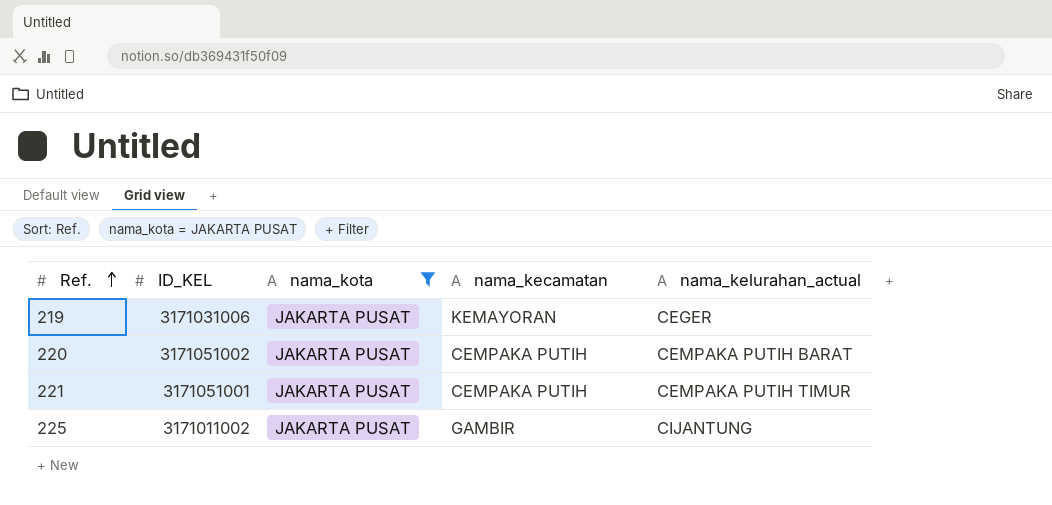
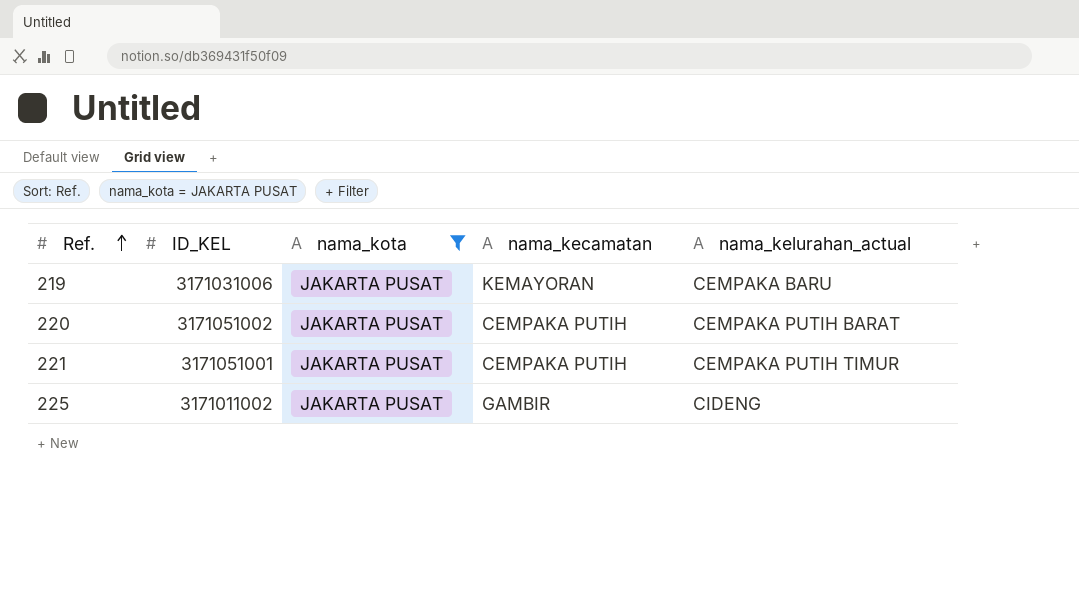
219 | nama_kelurahan_actual: CEGER -> CEMPAKA BARU
225 | nama_kelurahan_actual: CIJANTUNG -> CIDENG

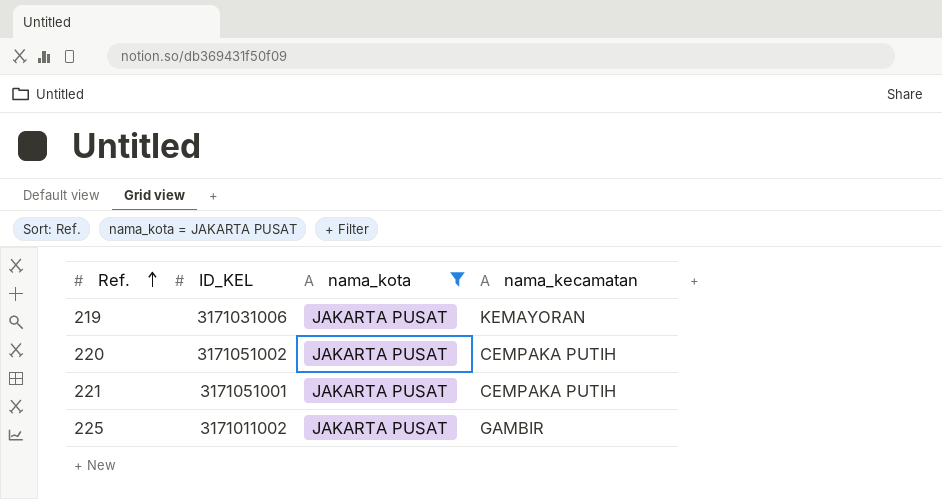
column nama_kelurahan_actual | position: 5 -> none

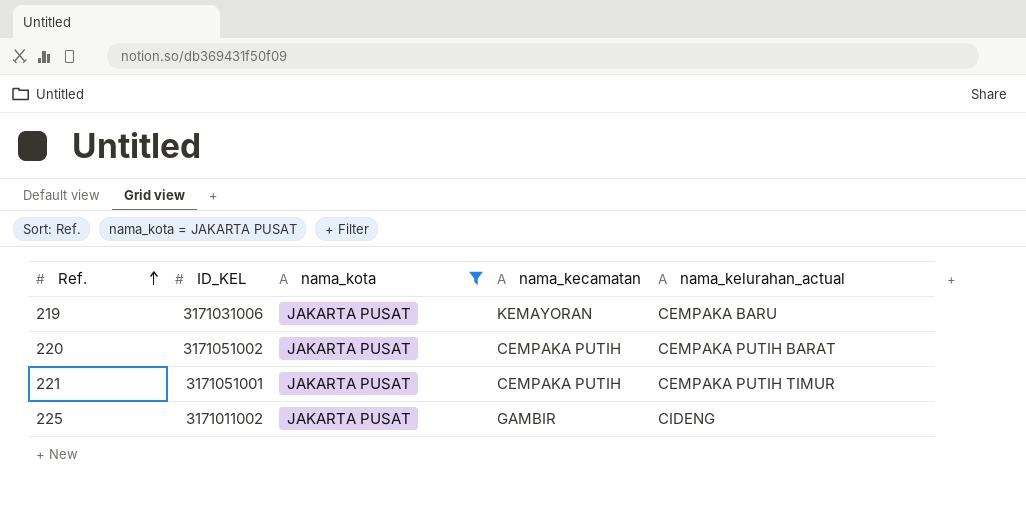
column nama_kelurahan_actual | position: none -> 5

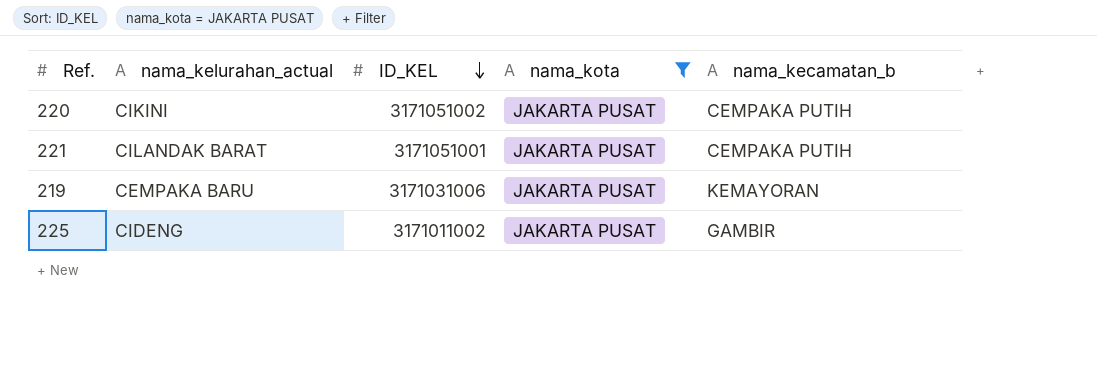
row order: Ref. ascending -> ID_KEL descending
column nama_kelurahan_actual | position: 5 -> 2
column name: nama_kecamatan -> nama_kecamatan_b
220 | nama_kelurahan_actual: CEMPAKA PUTIH BARAT -> CIKINI
221 | nama_kelurahan_actual: CEMPAKA PUTIH TIMUR -> CILANDAK BARAT

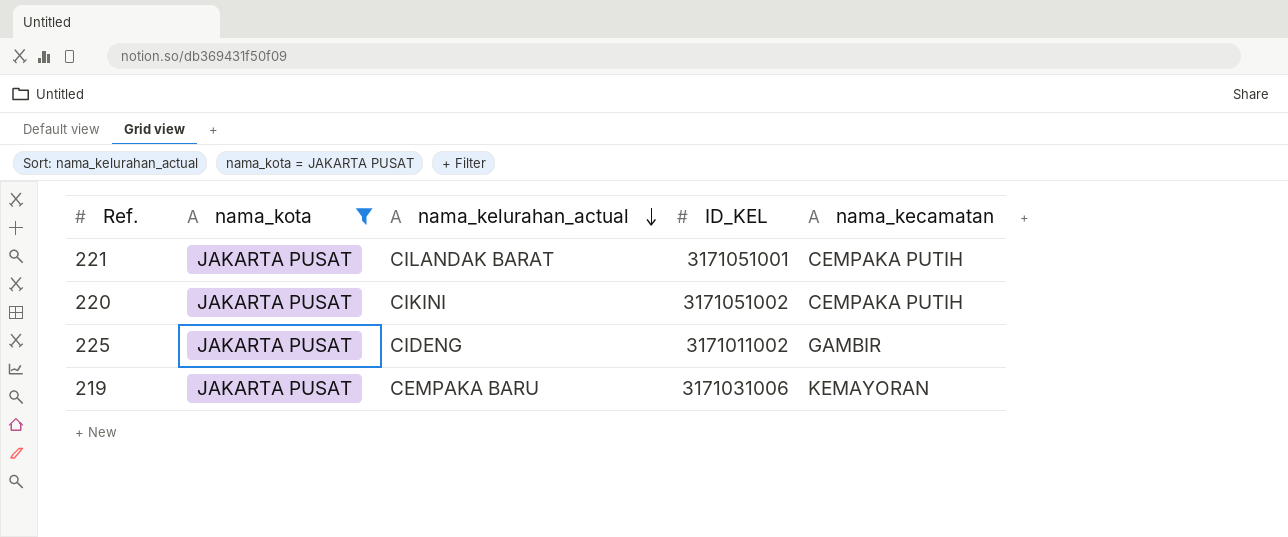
row order: ID_KEL descending -> nama_kelurahan_actual descending
column nama_kota | position: 4 -> 2
column name: nama_kecamatan_b -> nama_kecamatan

